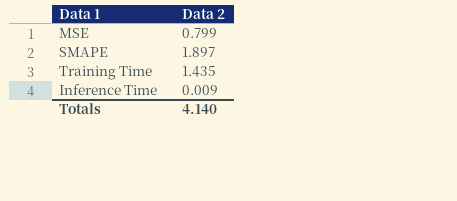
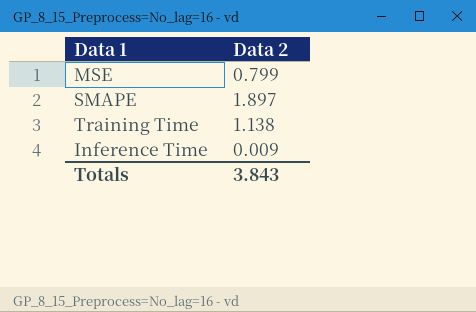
Training Time | Data 2: 1.435 -> 1.138
Totals | Data 2: 4.140 -> 3.843

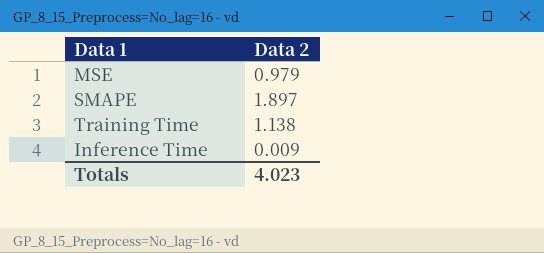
MSE | Data 2: 0.799 -> 0.979
Totals | Data 2: 3.843 -> 4.023

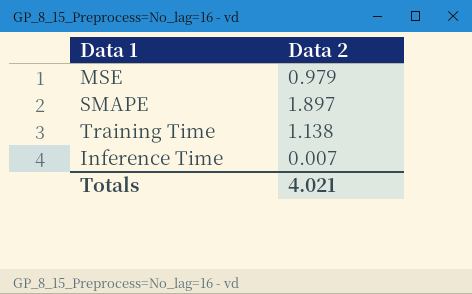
Inference Time | Data 2: 0.009 -> 0.007
Totals | Data 2: 4.023 -> 4.021

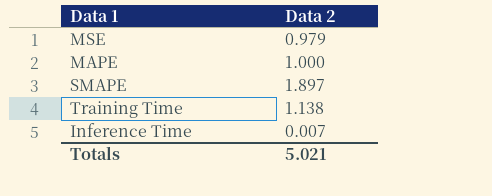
row MAPE: none -> 1.000
Totals | Data 2: 4.021 -> 5.021

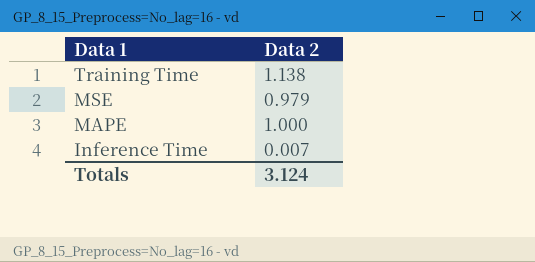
row order: none -> Data 1 descending
row SMAPE: 1.897 -> none
Totals | Data 2: 5.021 -> 3.124

